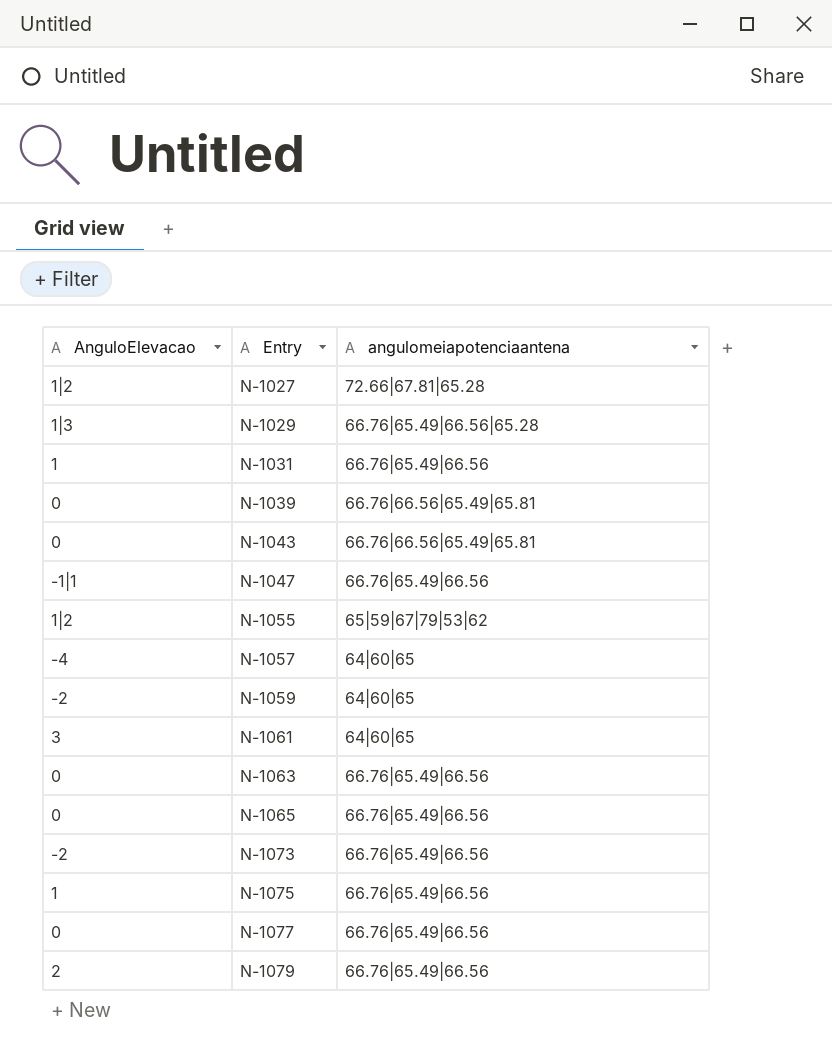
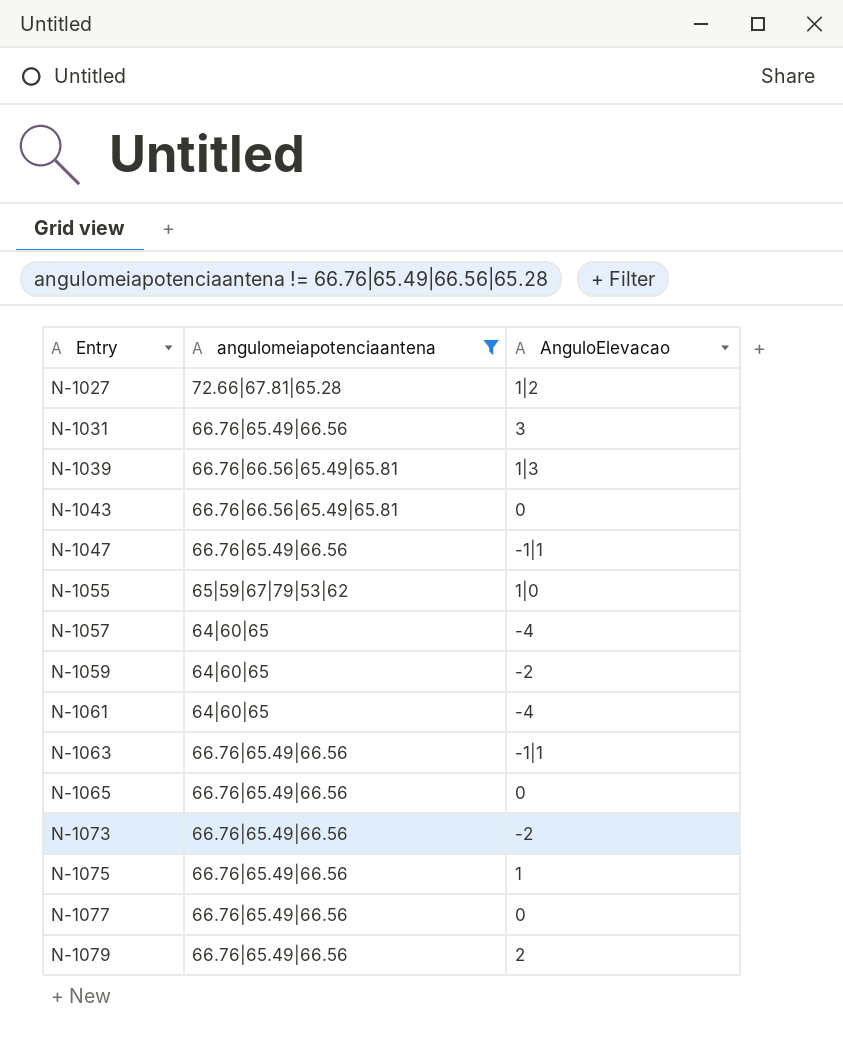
filter: none -> angulomeiapotenciaantena != 66.76|65.49|66.56|65.28
column AnguloElevacao | position: 1 -> 3
N-1031 | AnguloElevacao: 1 -> 3
N-1039 | AnguloElevacao: 0 -> 1|3
N-1055 | AnguloElevacao: 1|2 -> 1|0
N-1061 | AnguloElevacao: 3 -> -4
N-1063 | AnguloElevacao: 0 -> -1|1

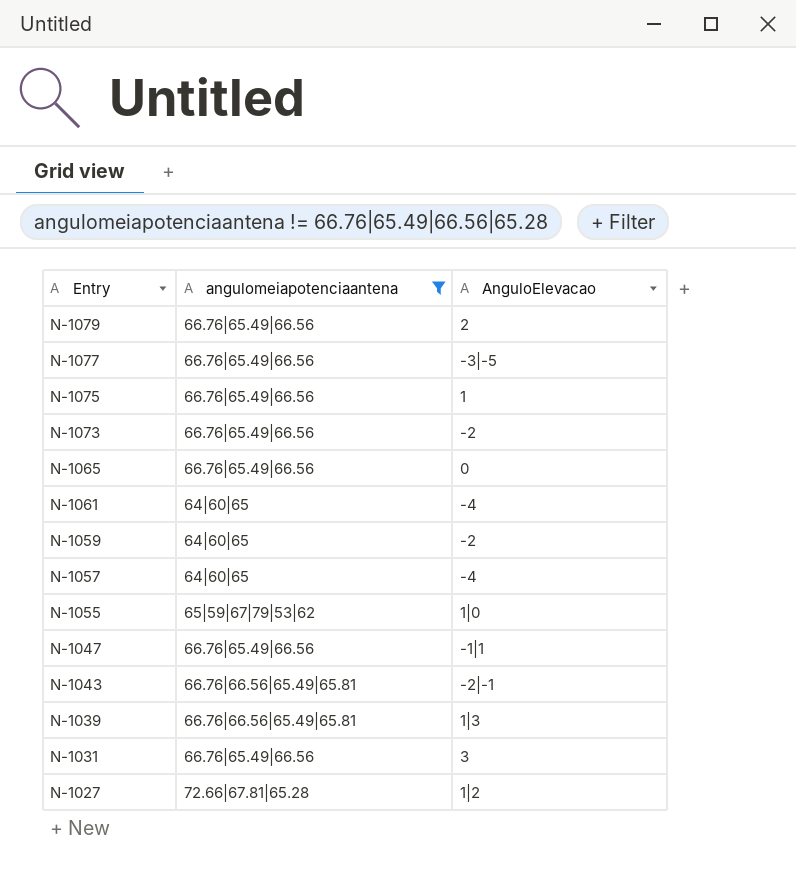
row order: Entry ascending -> Entry descending
row N-1063: 66.76|65.49|66.56 | -1|1 -> none
N-1077 | AnguloElevacao: 0 -> -3|-5
N-1043 | AnguloElevacao: 0 -> -2|-1

